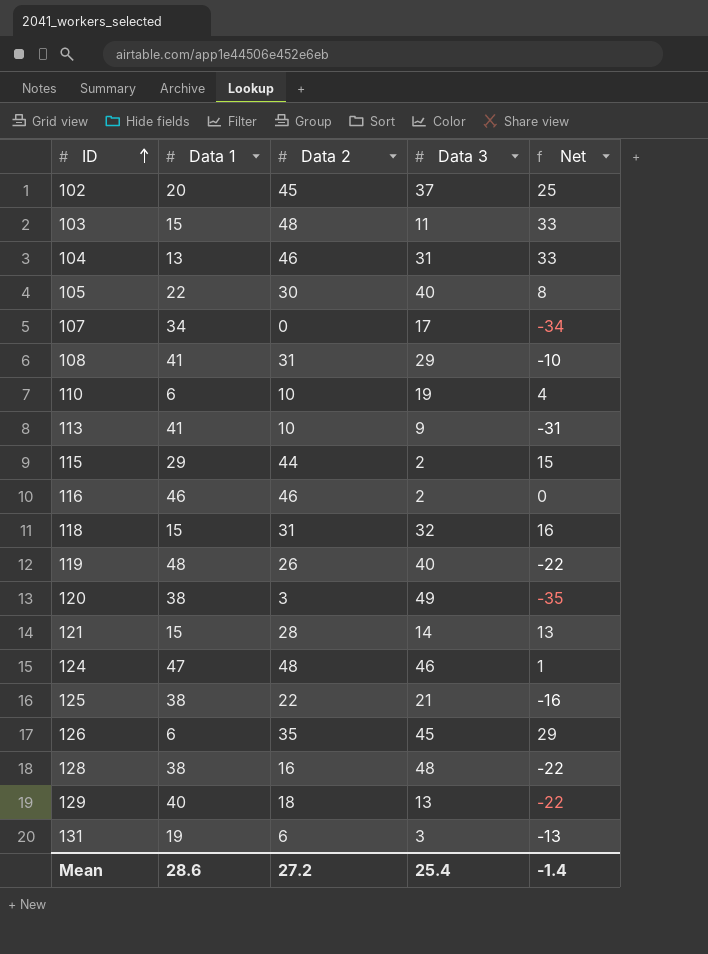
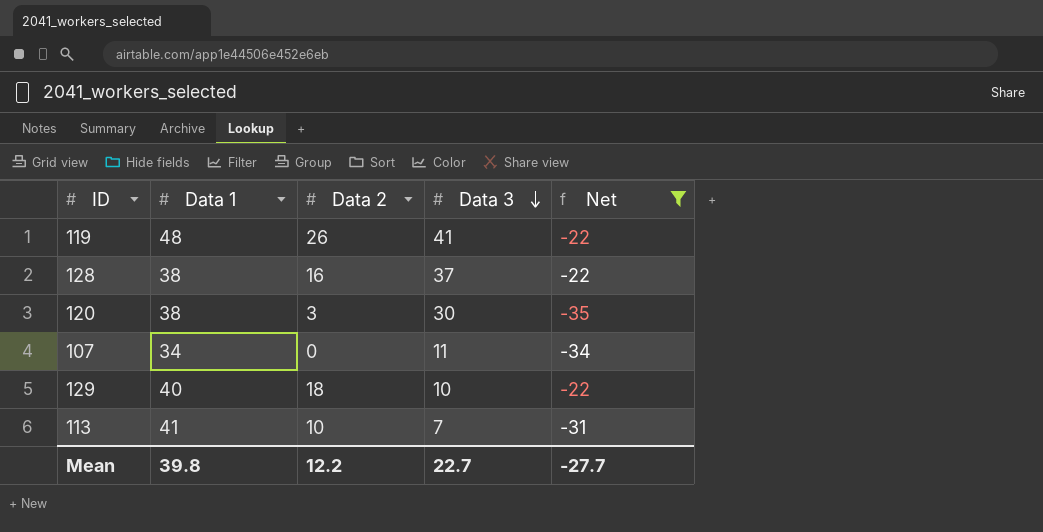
filter: none -> Net <= -22
row order: ID ascending -> Data 3 descending
119 | Data 3: 40 -> 41
128 | Data 3: 48 -> 37
120 | Data 3: 49 -> 30
107 | Data 3: 17 -> 11
129 | Data 3: 13 -> 10
113 | Data 3: 9 -> 7
Mean | Data 1: 28.6 -> 39.8
Mean | Data 2: 27.2 -> 12.2
Mean | Data 3: 25.4 -> 22.7
Mean | Net: -1.4 -> -27.7

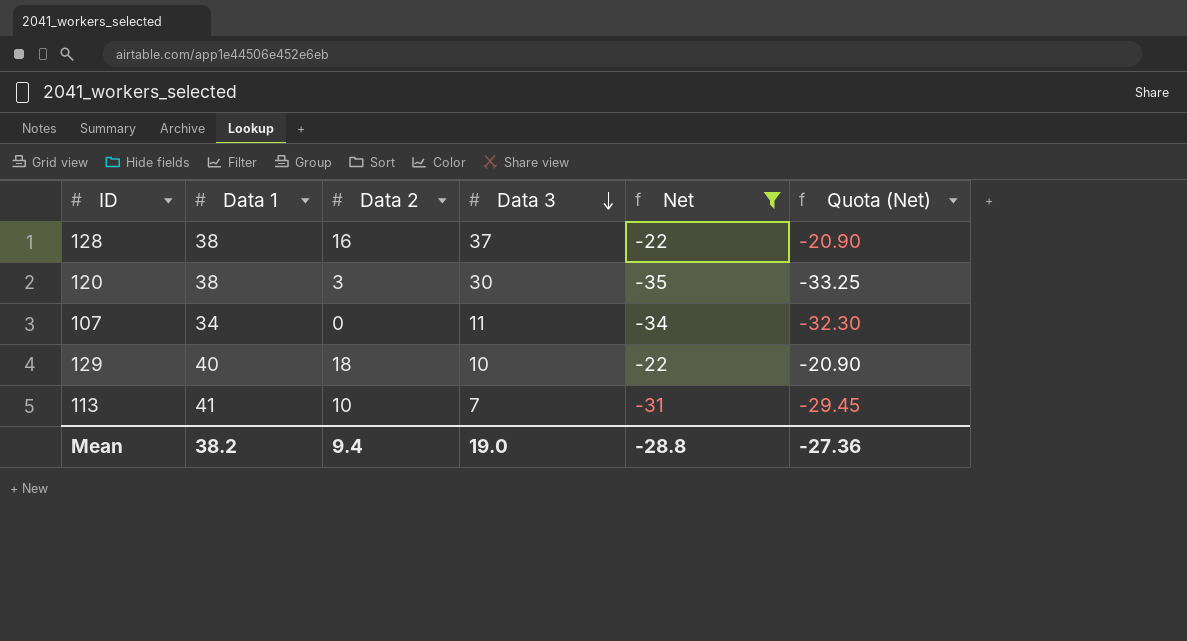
column Quota (Net) | formula: none -> [Net] * 0.95
row 119: 48 | 26 | 41 | -22 -> none
Mean | Data 1: 39.8 -> 38.2
Mean | Data 2: 12.2 -> 9.4
Mean | Data 3: 22.7 -> 19.0
Mean | Net: -27.7 -> -28.8

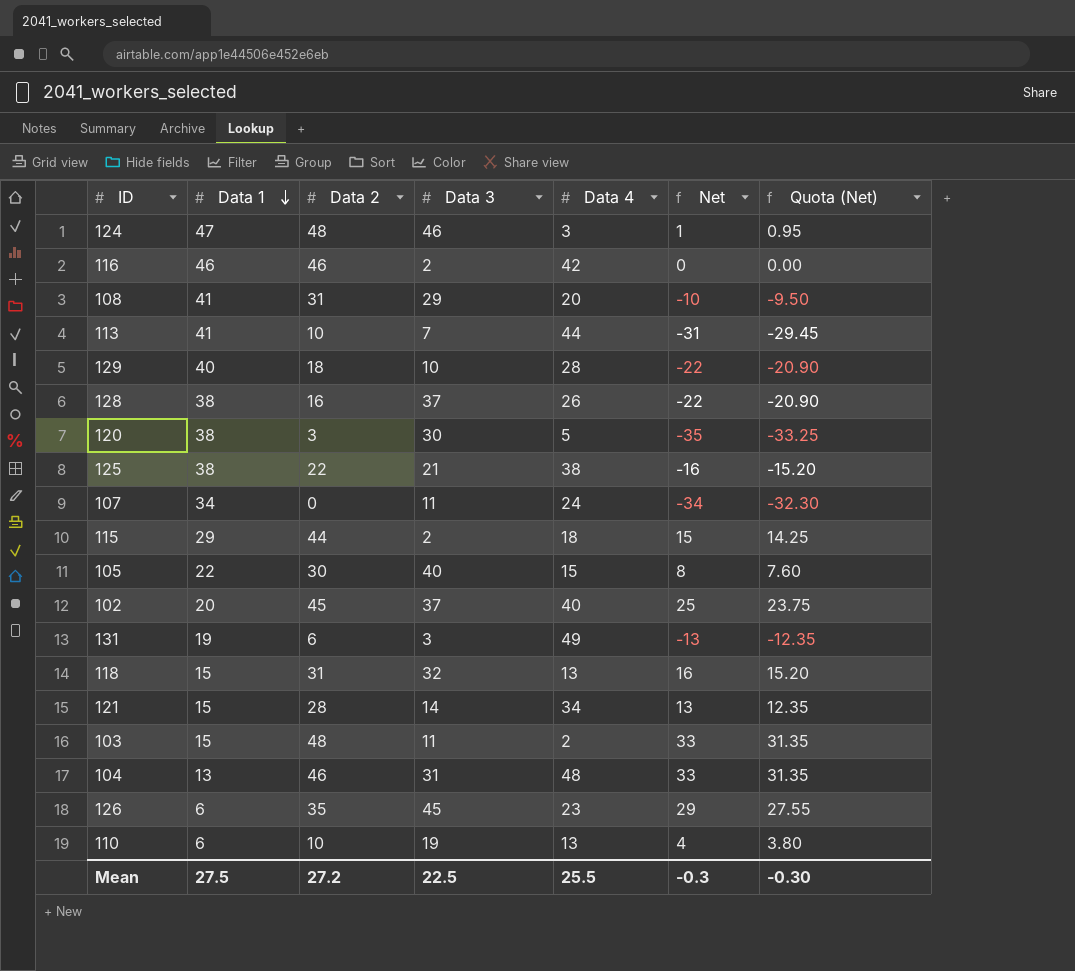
filter: Net <= -22 -> none
row order: Data 3 descending -> Data 1 descending
column Data 4 | position: none -> 5
Mean | Data 1: 38.2 -> 27.5
Mean | Data 2: 9.4 -> 27.2
Mean | Data 3: 19.0 -> 22.5
Mean | Net: -28.8 -> -0.3
Mean | Quota (Net): -27.36 -> -0.30

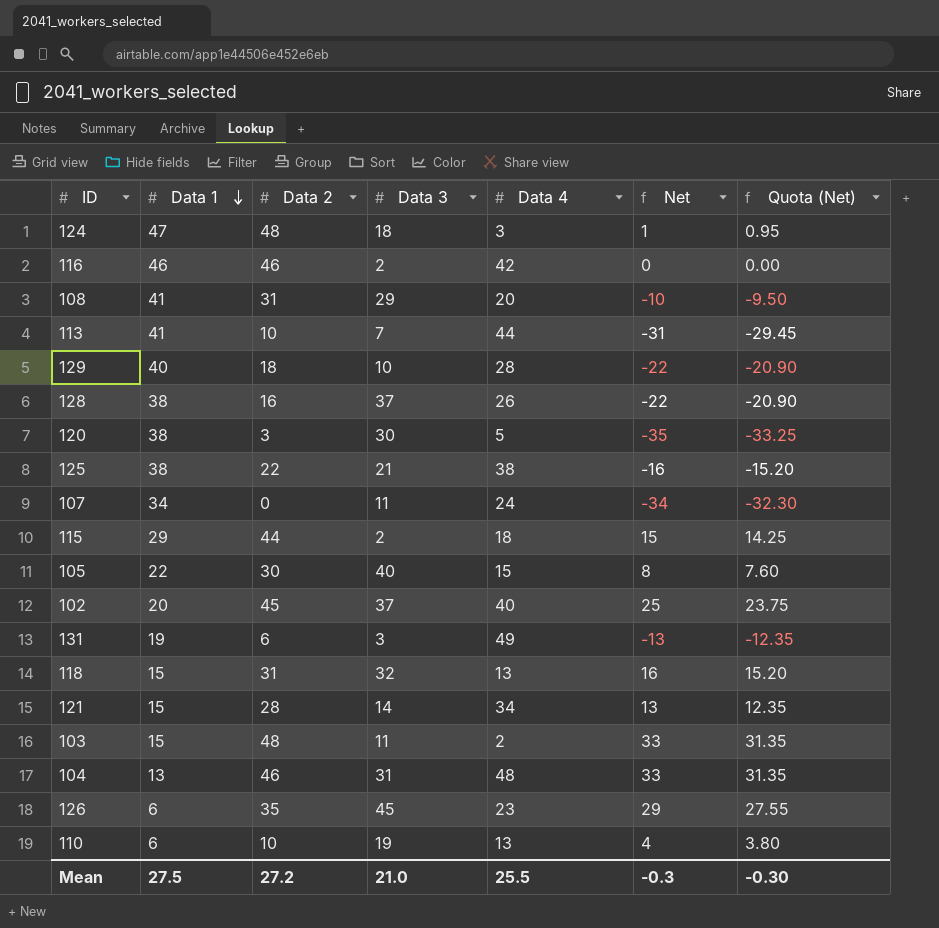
124 | Data 3: 46 -> 18
Mean | Data 3: 22.5 -> 21.0

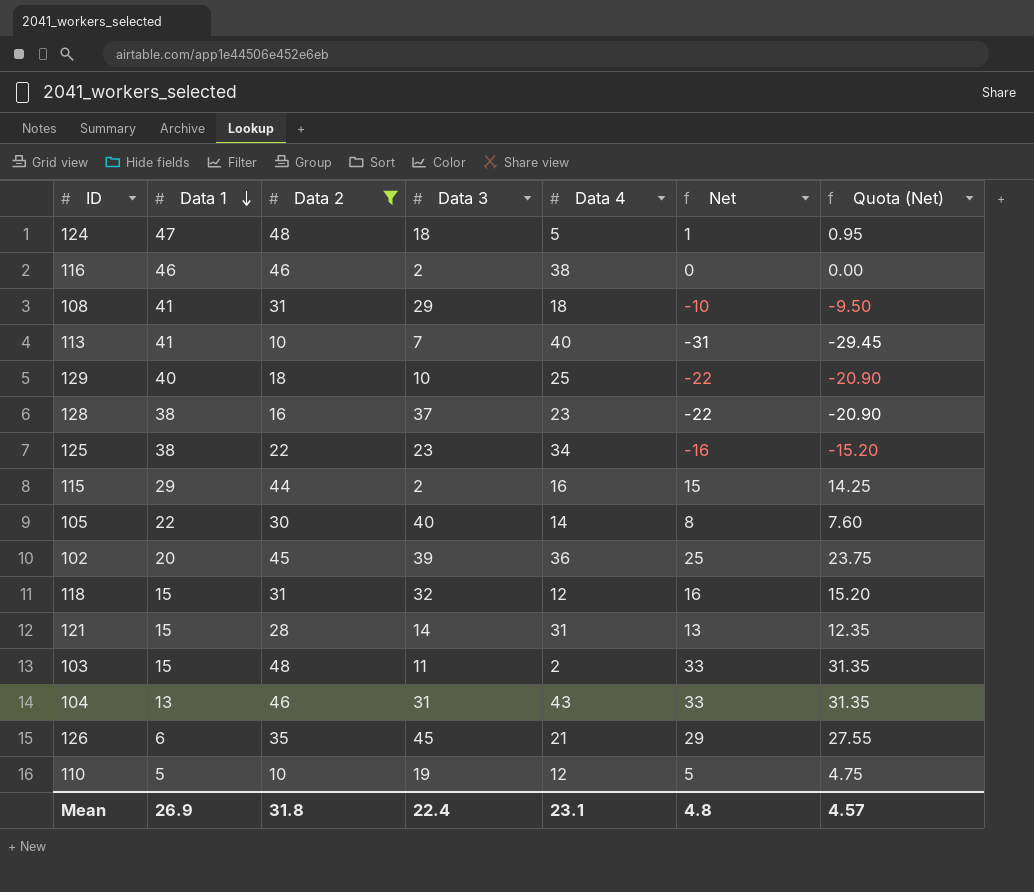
filter: none -> Data 2 >= 10
124 | Data 4: 3 -> 5
116 | Data 4: 42 -> 38
108 | Data 4: 20 -> 18
113 | Data 4: 44 -> 40
129 | Data 4: 28 -> 25
128 | Data 4: 26 -> 23
125 | Data 3: 21 -> 23
125 | Data 4: 38 -> 34
115 | Data 4: 18 -> 16
105 | Data 4: 15 -> 14
102 | Data 3: 37 -> 39
102 | Data 4: 40 -> 36
118 | Data 4: 13 -> 12
121 | Data 4: 34 -> 31
104 | Data 4: 48 -> 43
126 | Data 4: 23 -> 21
110 | Data 1: 6 -> 5
110 | Data 4: 13 -> 12
110 | Net: 4 -> 5
110 | Quota (Net): 3.80 -> 4.75
Mean | Data 1: 27.5 -> 26.9
Mean | Data 2: 27.2 -> 31.8
Mean | Data 3: 21.0 -> 22.4
Mean | Data 4: 25.5 -> 23.1
Mean | Net: -0.3 -> 4.8
Mean | Quota (Net): -0.30 -> 4.57

